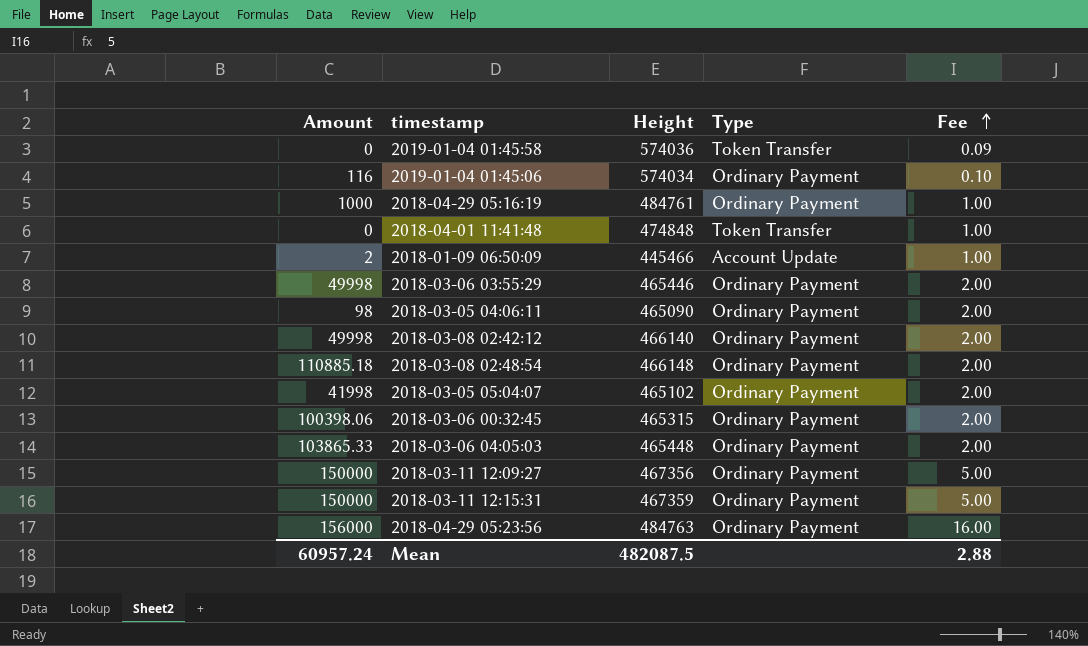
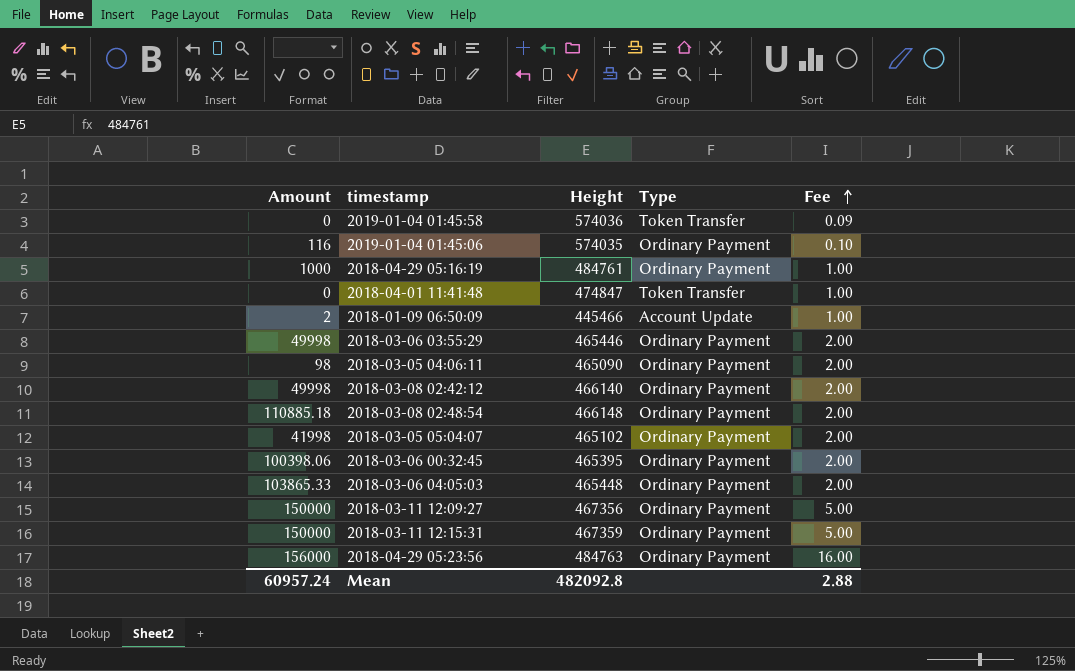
2019-01-04 01:45:06 | Height: 574034 -> 574035
2018-04-01 11:41:48 | Height: 474848 -> 474847
2018-03-06 00:32:45 | Height: 465315 -> 465395
Mean | Height: 482087.5 -> 482092.8

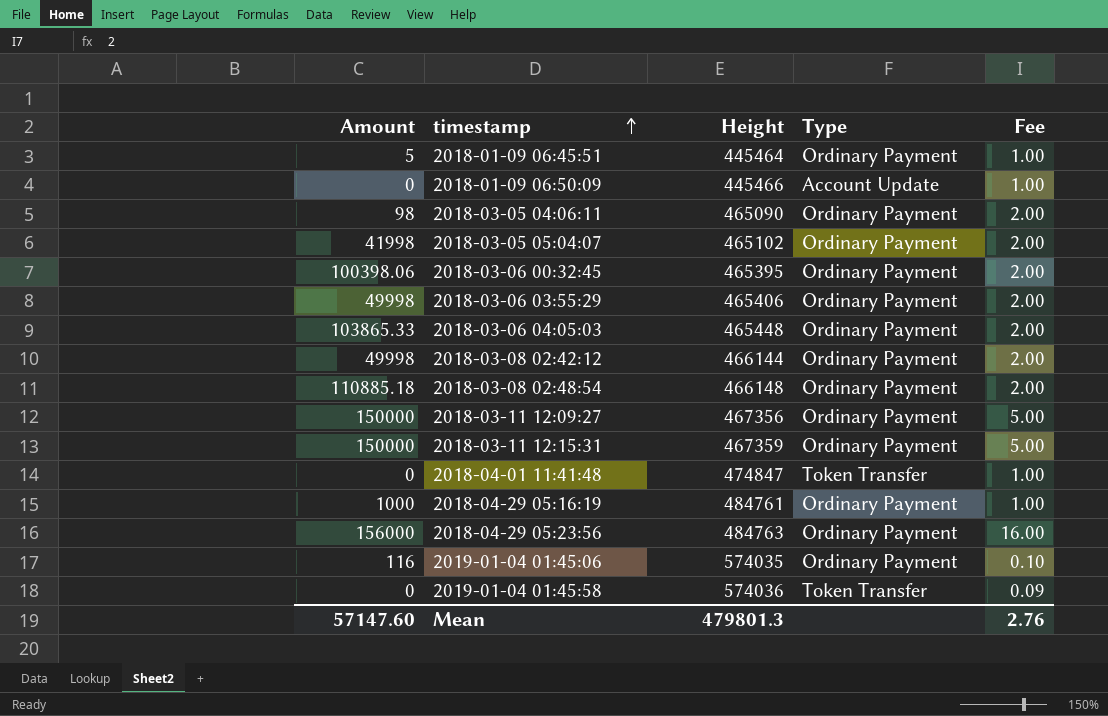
row order: Fee ascending -> timestamp ascending
row 2018-01-09 06:45:51: none -> 5 | 445464 | Ordinary Payment | 1.00
2018-01-09 06:50:09 | Amount: 2 -> 0
2018-03-06 03:55:29 | Height: 465446 -> 465406
2018-03-08 02:42:12 | Height: 466140 -> 466144
Mean | Amount: 60957.24 -> 57147.60
Mean | Height: 482092.8 -> 479801.3
Mean | Fee: 2.88 -> 2.76

